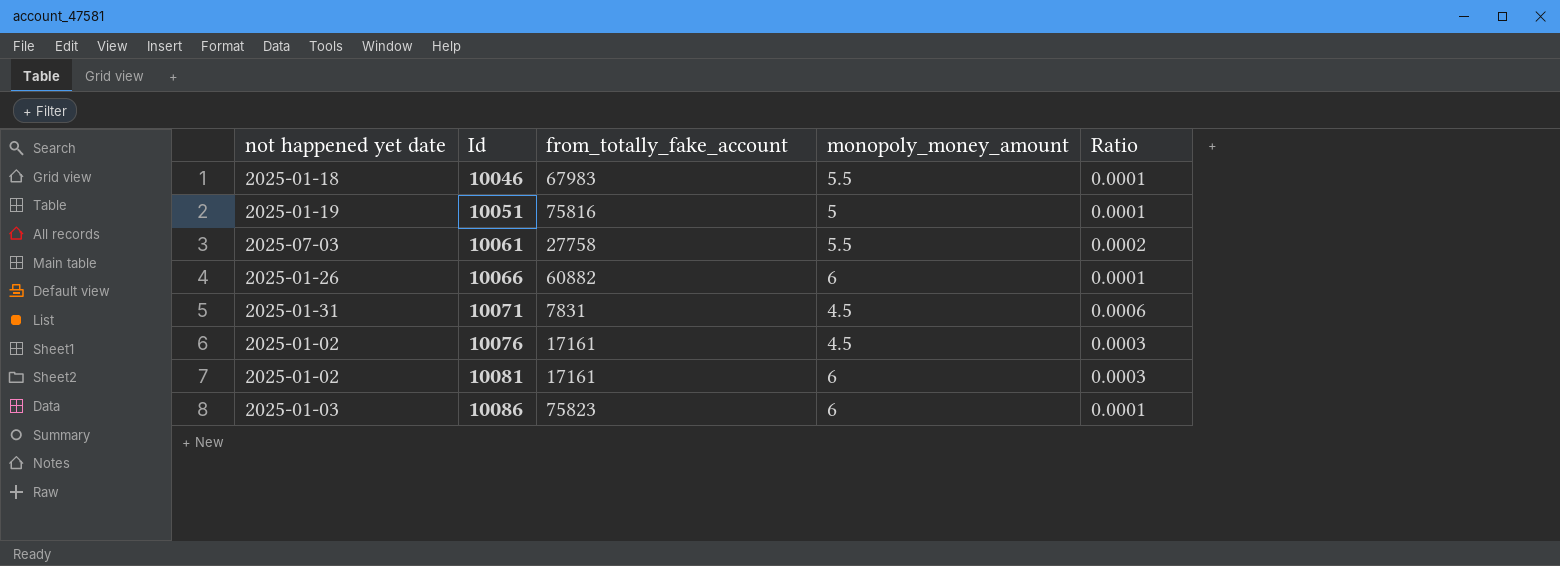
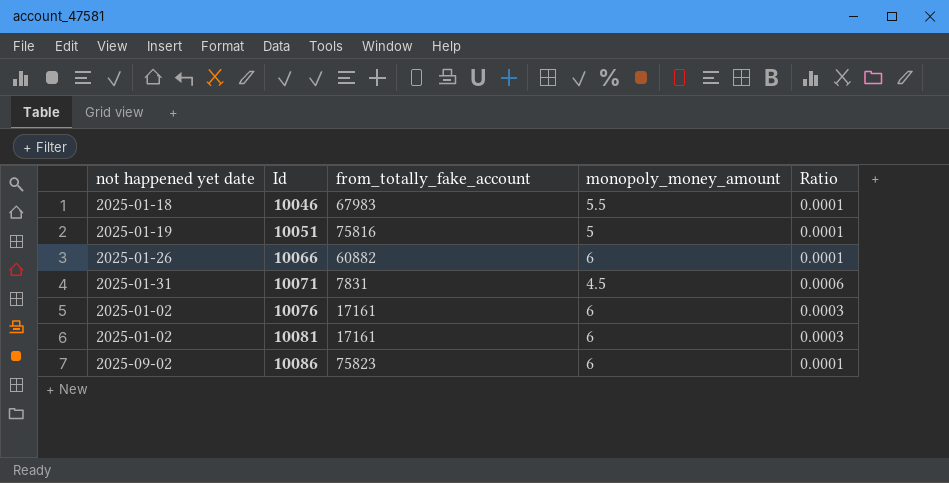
row 10061: 2025-07-03 | 27758 | 5.5 | 0.0002 -> none
10076 | monopoly_money_amount: 4.5 -> 6
10086 | not happened yet date: 2025-01-03 -> 2025-09-02

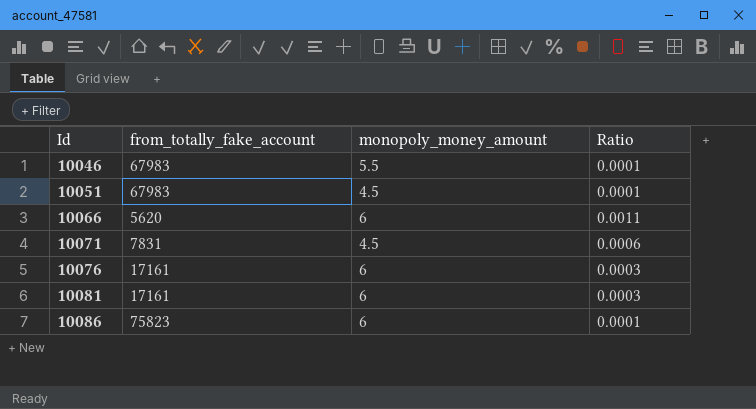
column not happened yet date | position: 1 -> none
10051 | from_totally_fake_account: 75816 -> 67983
10051 | monopoly_money_amount: 5 -> 4.5
10066 | from_totally_fake_account: 60882 -> 5620
10066 | Ratio: 0.0001 -> 0.0011

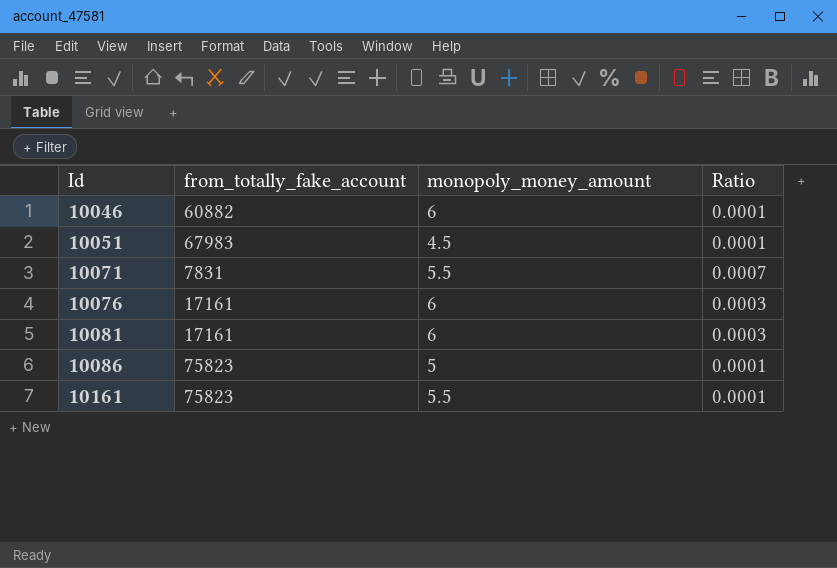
row 10066: 5620 | 6 | 0.0011 -> none
10046 | from_totally_fake_account: 67983 -> 60882
10046 | monopoly_money_amount: 5.5 -> 6
10071 | monopoly_money_amount: 4.5 -> 5.5
10071 | Ratio: 0.0006 -> 0.0007
10086 | monopoly_money_amount: 6 -> 5
row 10161: none -> 75823 | 5.5 | 0.0001

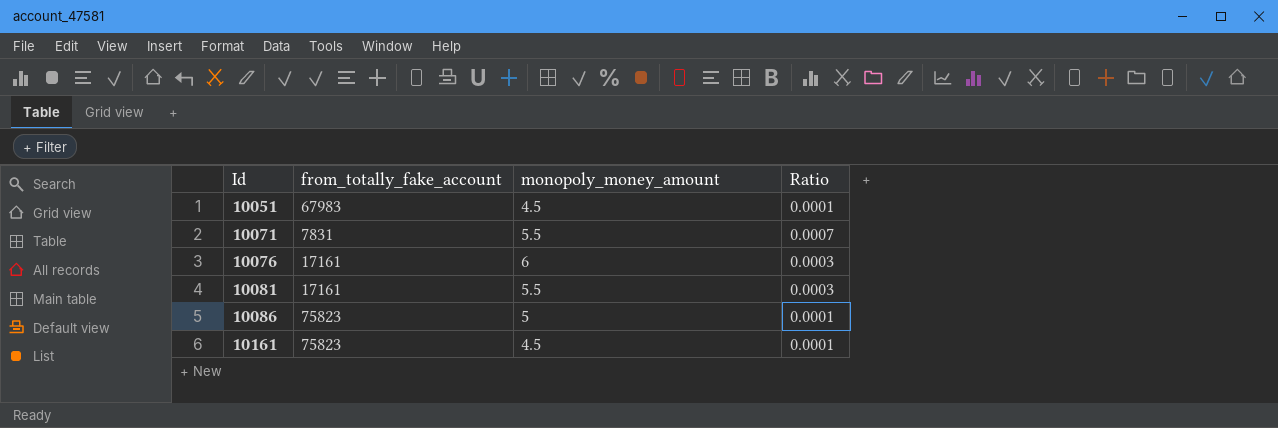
row 10046: 60882 | 6 | 0.0001 -> none
10081 | monopoly_money_amount: 6 -> 5.5
10161 | monopoly_money_amount: 5.5 -> 4.5

